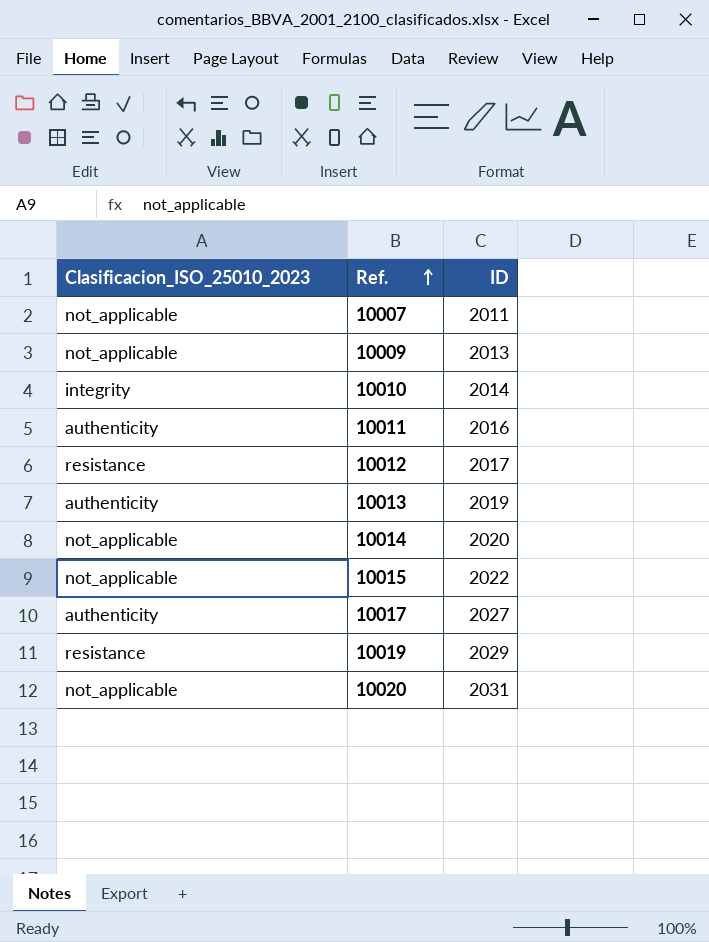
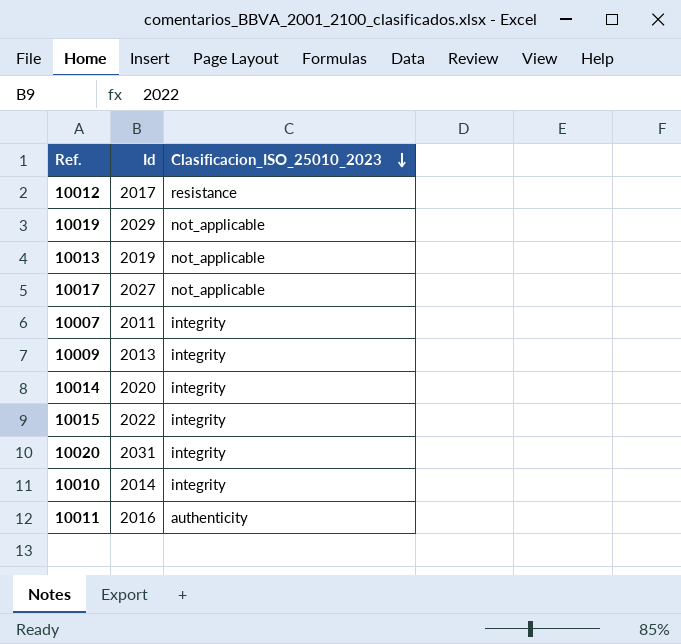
row order: Ref. ascending -> Clasificacion_ISO_25010_2023 descending
column name: ID -> Id
column Clasificacion_ISO_25010_2023 | position: 1 -> 3
10019 | Clasificacion_ISO_25010_2023: resistance -> not_applicable
10013 | Clasificacion_ISO_25010_2023: authenticity -> not_applicable
10017 | Clasificacion_ISO_25010_2023: authenticity -> not_applicable
10007 | Clasificacion_ISO_25010_2023: not_applicable -> integrity
10009 | Clasificacion_ISO_25010_2023: not_applicable -> integrity
10014 | Clasificacion_ISO_25010_2023: not_applicable -> integrity
10015 | Clasificacion_ISO_25010_2023: not_applicable -> integrity
10020 | Clasificacion_ISO_25010_2023: not_applicable -> integrity

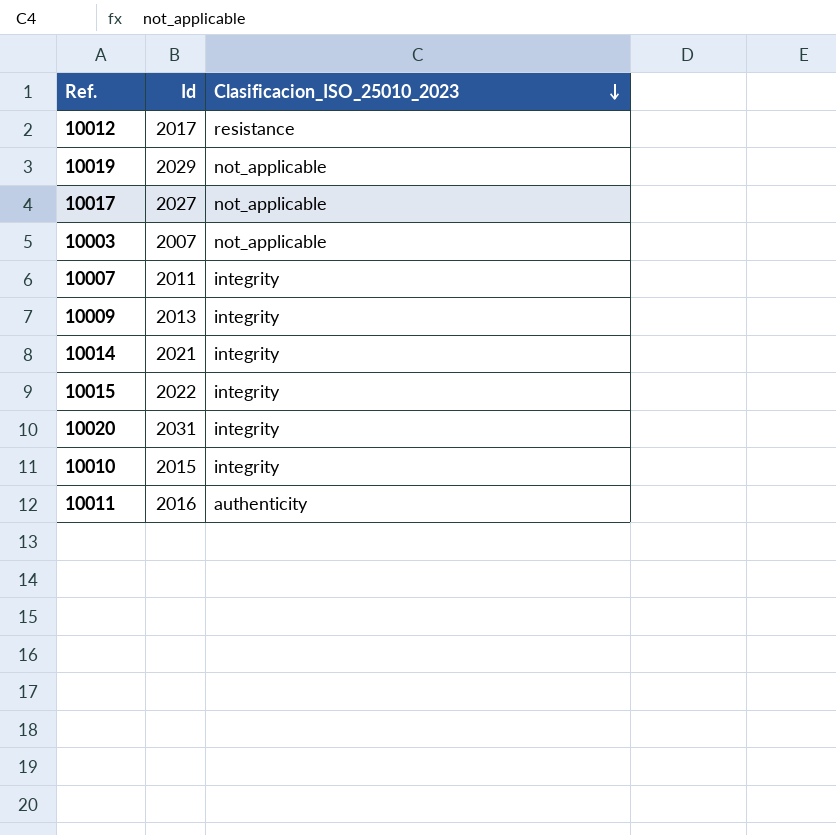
row 10013: 2019 | not_applicable -> none
row 10003: none -> 2007 | not_applicable
10014 | Id: 2020 -> 2021
10010 | Id: 2014 -> 2015

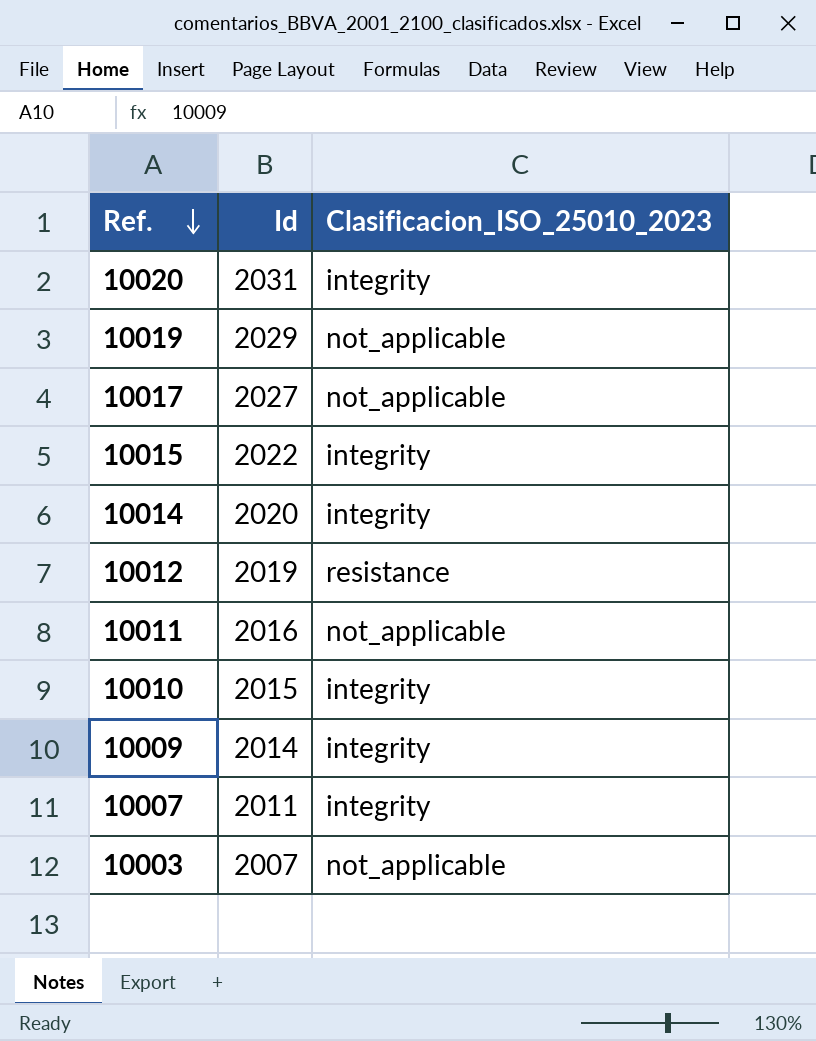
row order: Clasificacion_ISO_25010_2023 descending -> Ref. descending
10014 | Id: 2021 -> 2020
10012 | Id: 2017 -> 2019
10011 | Clasificacion_ISO_25010_2023: authenticity -> not_applicable
10009 | Id: 2013 -> 2014

